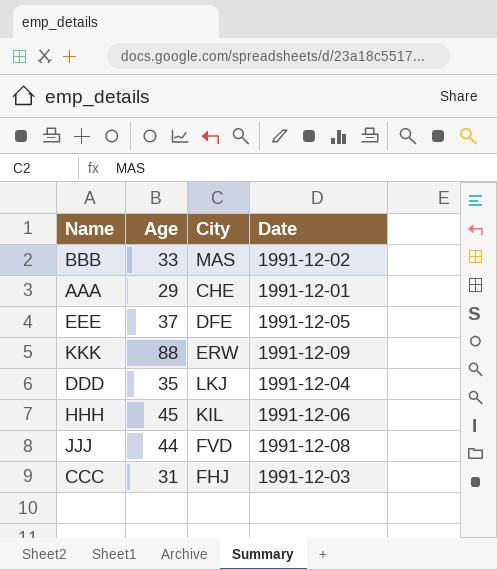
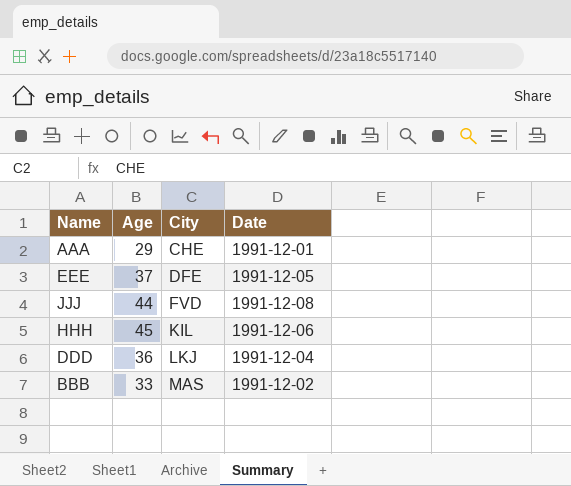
row order: none -> City ascending
row KKK: 88 | ERW | 1991-12-09 -> none
row CCC: 31 | FHJ | 1991-12-03 -> none
DDD | Age: 35 -> 36

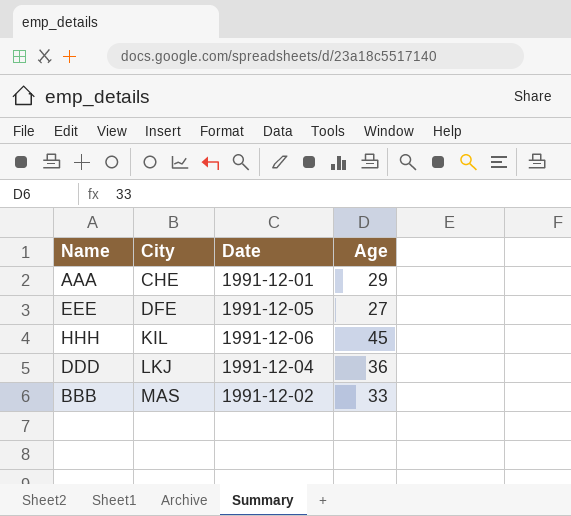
column Age | position: 2 -> 4
row JJJ: 44 | FVD | 1991-12-08 -> none
EEE | Age: 37 -> 27

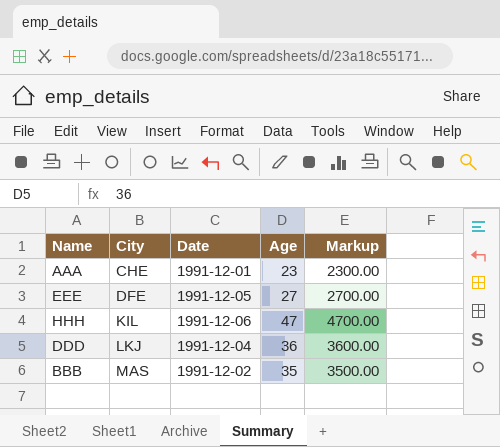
column Markup | formula: none -> [Age] * 100
AAA | Age: 29 -> 23
HHH | Age: 45 -> 47
BBB | Age: 33 -> 35

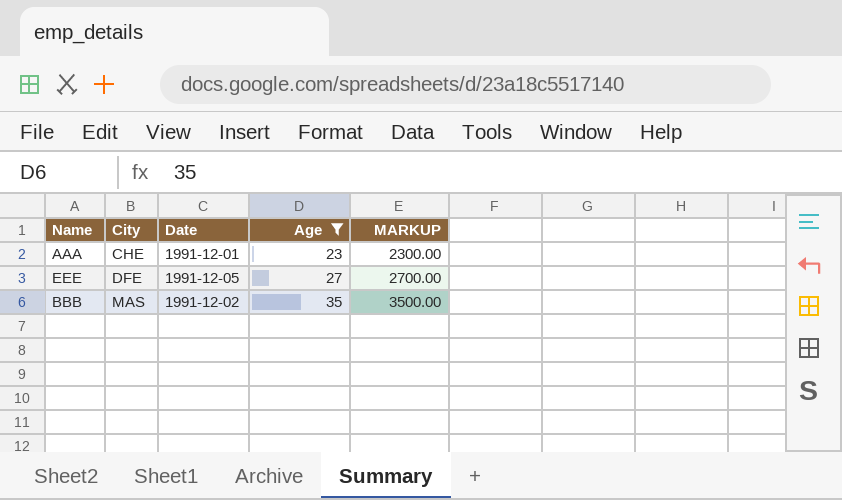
filter: none -> Age <= 35
column name: Markup -> MARKUP

